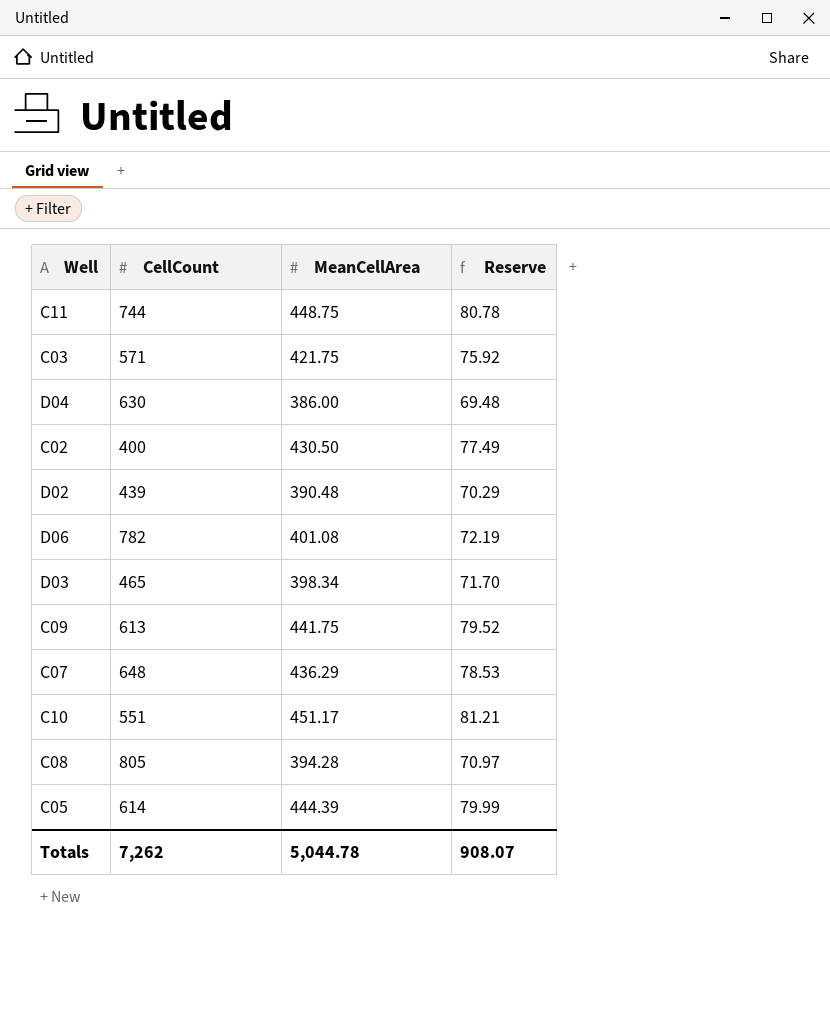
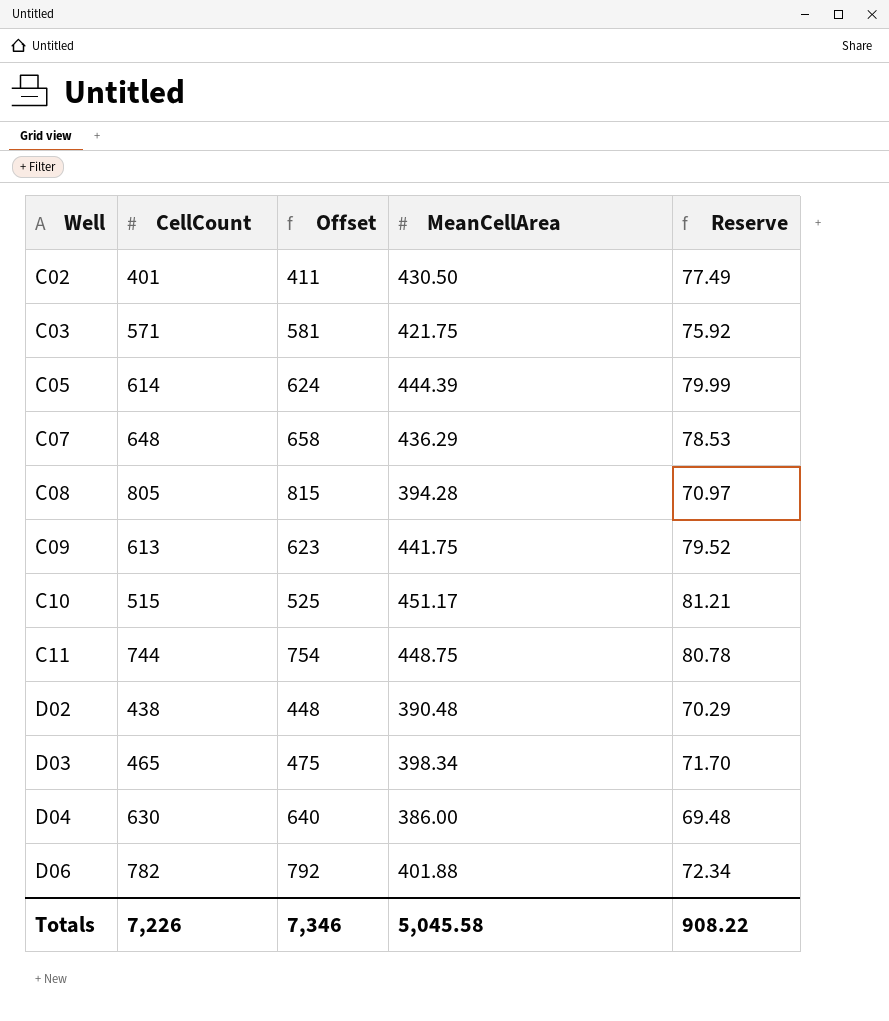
row order: none -> Well ascending
column Offset | formula: none -> [CellCount] + 10
C02 | CellCount: 400 -> 401
C10 | CellCount: 551 -> 515
D02 | CellCount: 439 -> 438
D06 | MeanCellArea: 401.08 -> 401.88
D06 | Reserve: 72.19 -> 72.34
Totals | CellCount: 7,262 -> 7,226
Totals | MeanCellArea: 5,044.78 -> 5,045.58
Totals | Reserve: 908.07 -> 908.22

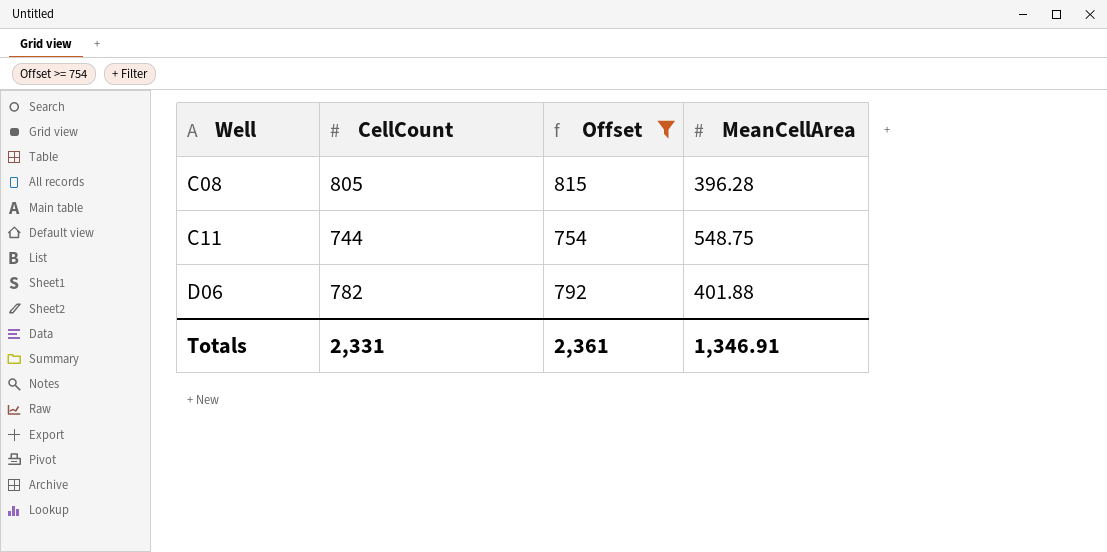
filter: none -> Offset >= 754
column Reserve | formula: [MeanCellArea] * 0.18 -> none
C08 | MeanCellArea: 394.28 -> 396.28
C11 | MeanCellArea: 448.75 -> 548.75
Totals | CellCount: 7,226 -> 2,331
Totals | Offset: 7,346 -> 2,361
Totals | MeanCellArea: 5,045.58 -> 1,346.91

